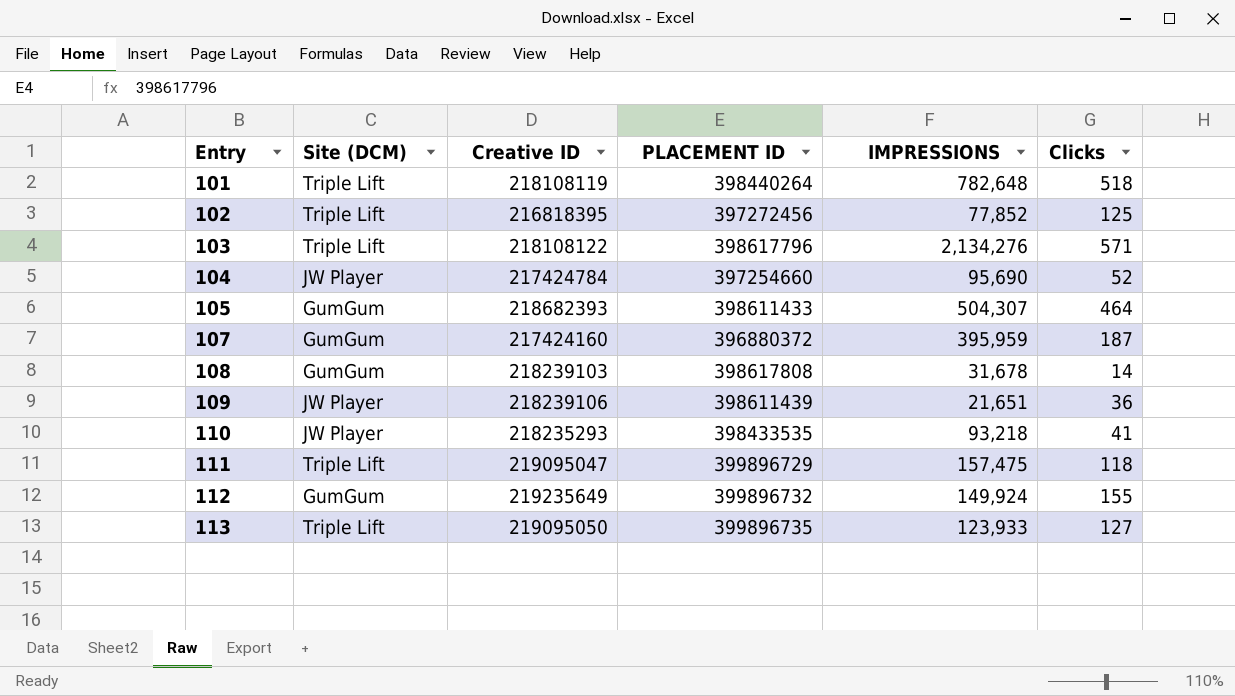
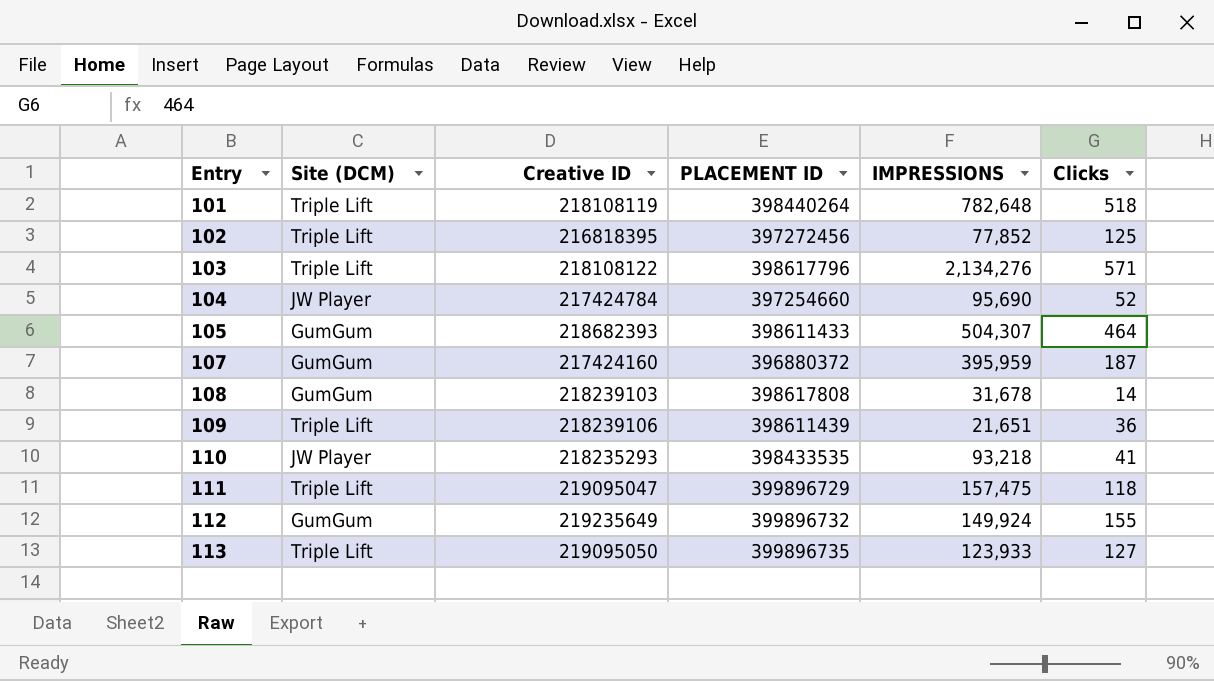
109 | Site (DCM): JW Player -> Triple Lift

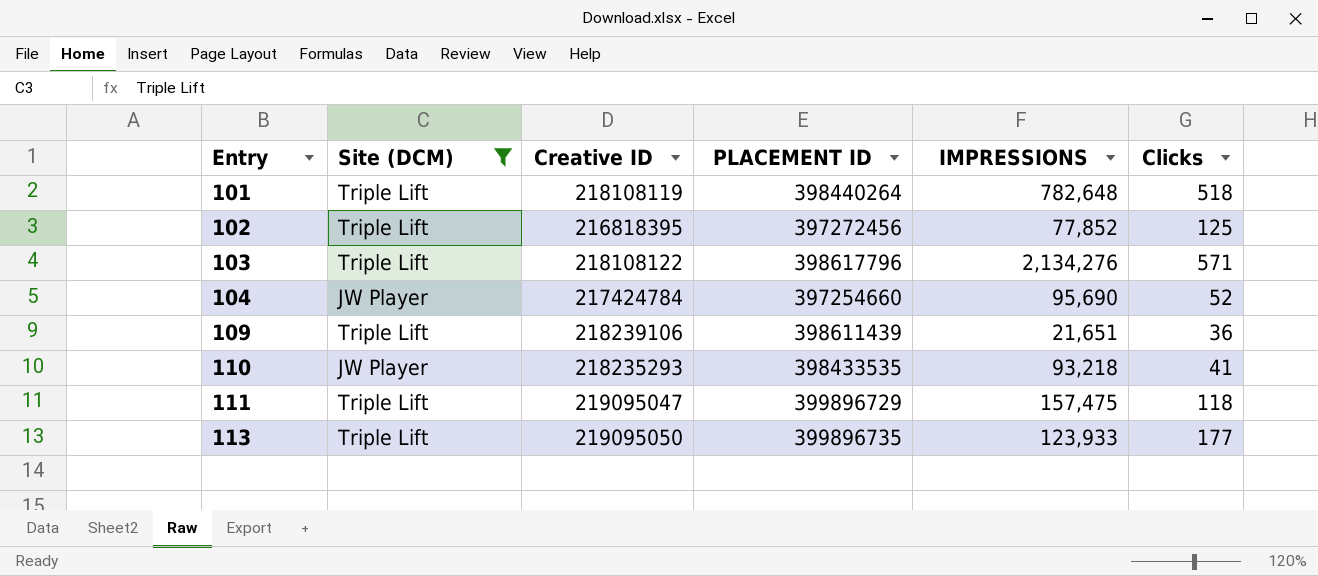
filter: none -> Site (DCM) != GumGum
113 | Clicks: 127 -> 177

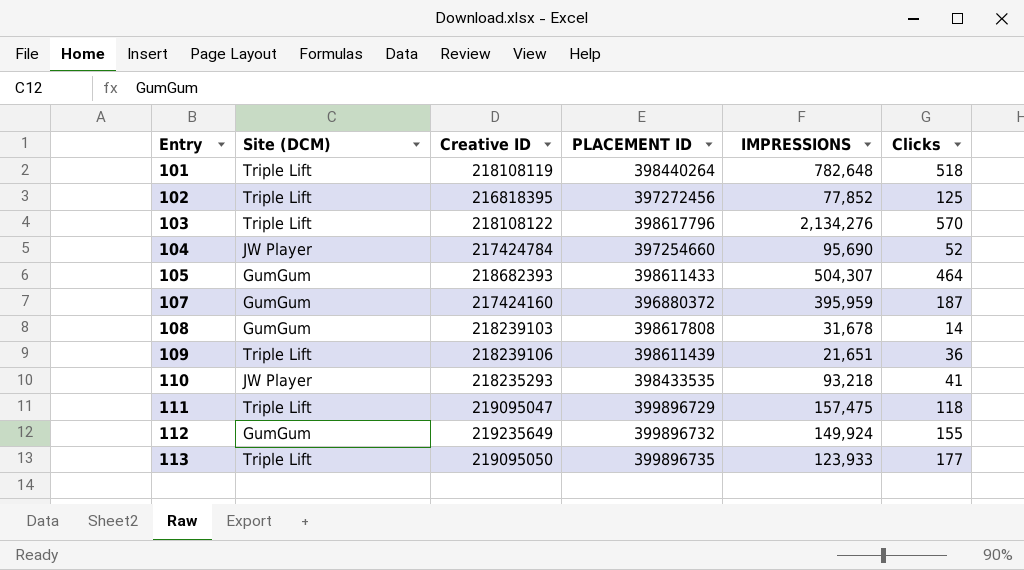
filter: Site (DCM) != GumGum -> none
103 | Clicks: 571 -> 570

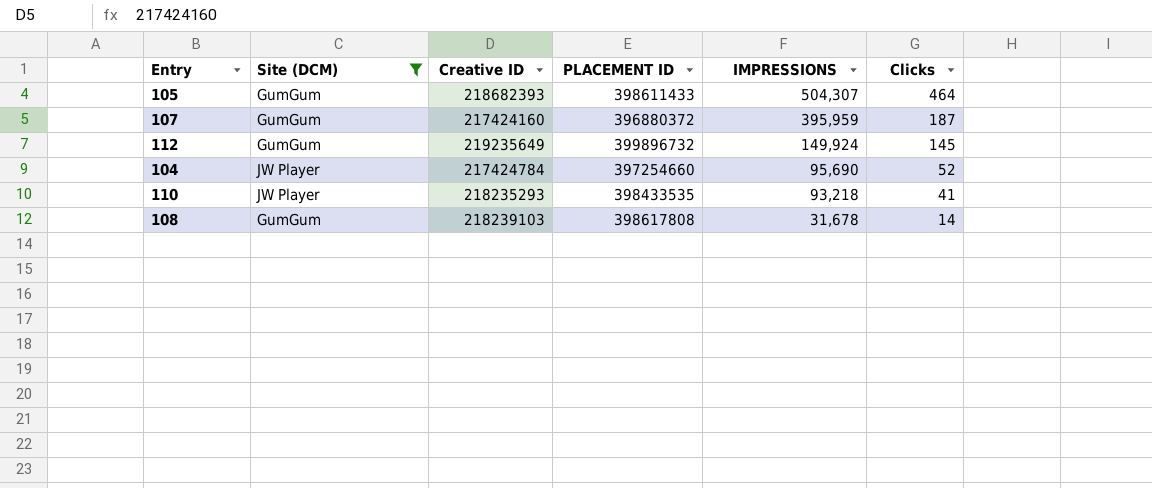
filter: none -> Site (DCM) != Triple Lift
row order: Entry ascending -> IMPRESSIONS descending
112 | Clicks: 155 -> 145

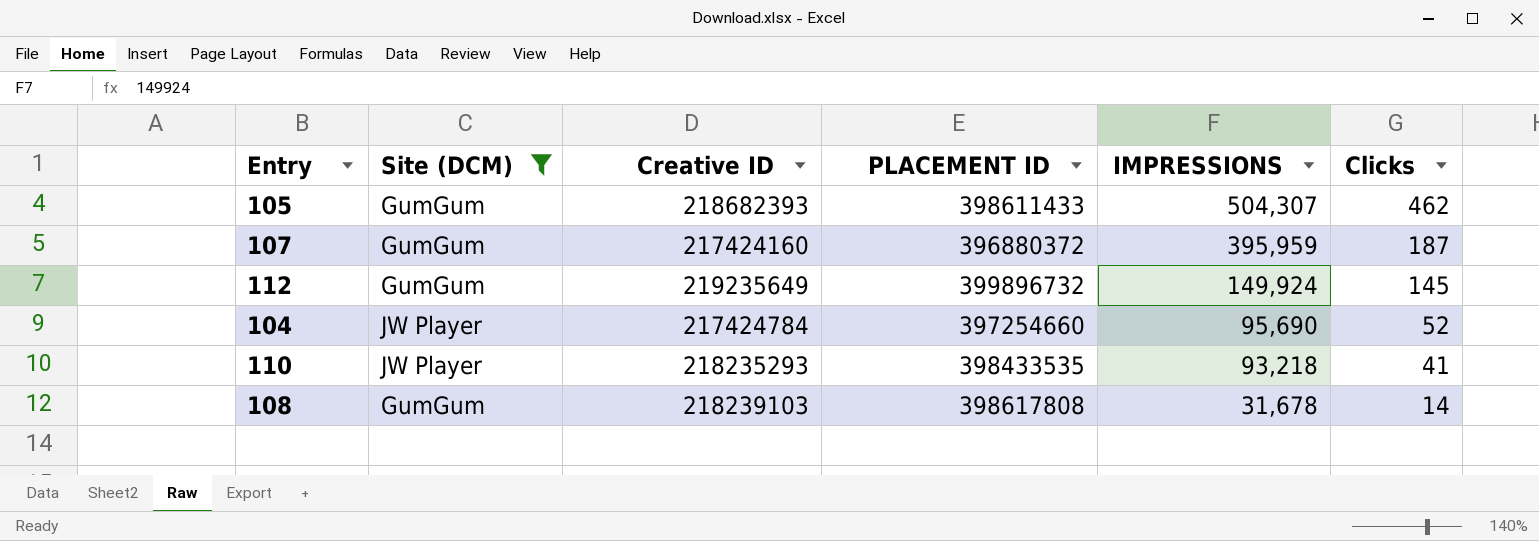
105 | Clicks: 464 -> 462

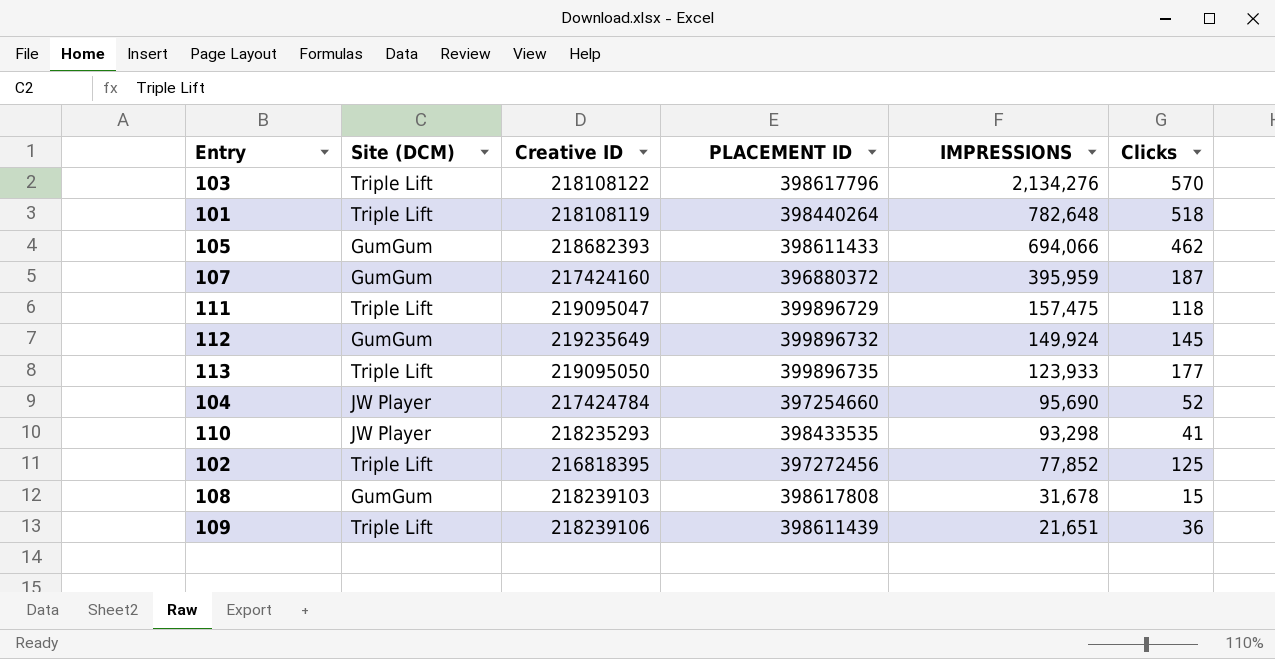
filter: Site (DCM) != Triple Lift -> none
105 | IMPRESSIONS: 504,307 -> 694,066
110 | IMPRESSIONS: 93,218 -> 93,298
108 | Clicks: 14 -> 15

